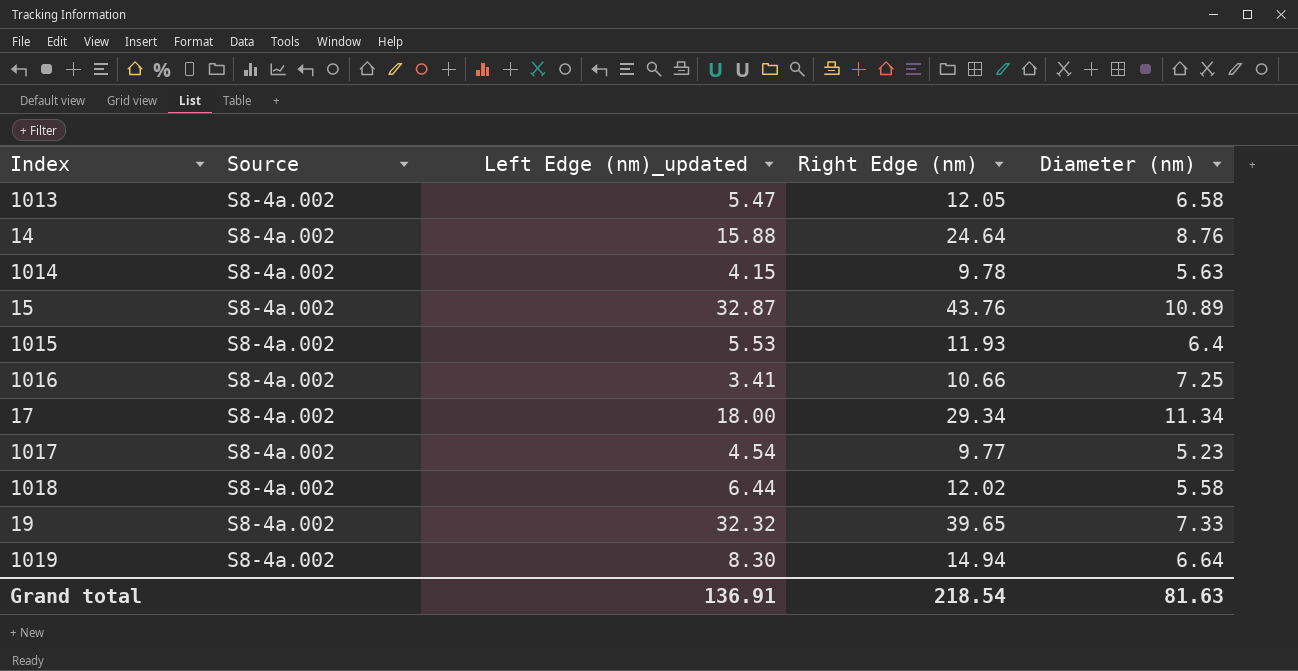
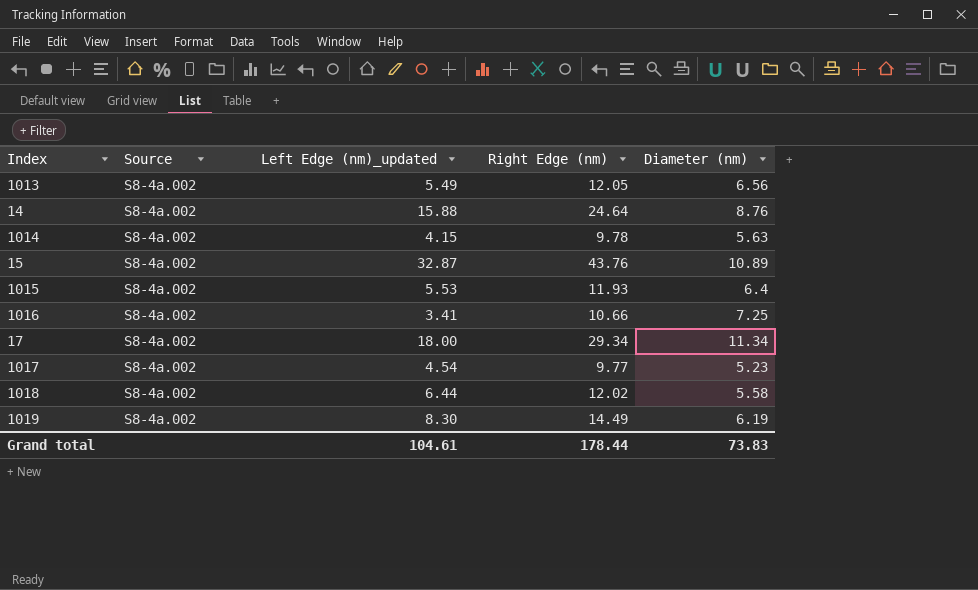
row 19: S8-4a.002 | 32.32 | 39.65 | 7.33 -> none
1013 | Left Edge (nm)_updated: 5.47 -> 5.49
1013 | Diameter (nm): 6.58 -> 6.56
1019 | Right Edge (nm): 14.94 -> 14.49
1019 | Diameter (nm): 6.64 -> 6.19
Grand total | Left Edge (nm)_updated: 136.91 -> 104.61
Grand total | Right Edge (nm): 218.54 -> 178.44
Grand total | Diameter (nm): 81.63 -> 73.83

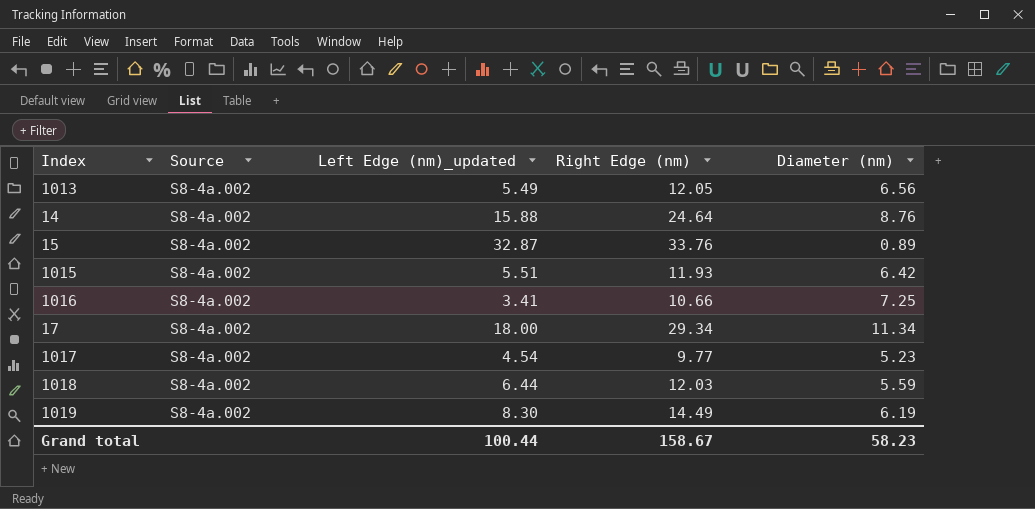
row 1014: S8-4a.002 | 4.15 | 9.78 | 5.63 -> none
15 | Right Edge (nm): 43.76 -> 33.76
15 | Diameter (nm): 10.89 -> 0.89
1015 | Left Edge (nm)_updated: 5.53 -> 5.51
1015 | Diameter (nm): 6.4 -> 6.42
1018 | Right Edge (nm): 12.02 -> 12.03
1018 | Diameter (nm): 5.58 -> 5.59
Grand total | Left Edge (nm)_updated: 104.61 -> 100.44
Grand total | Right Edge (nm): 178.44 -> 158.67
Grand total | Diameter (nm): 73.83 -> 58.23

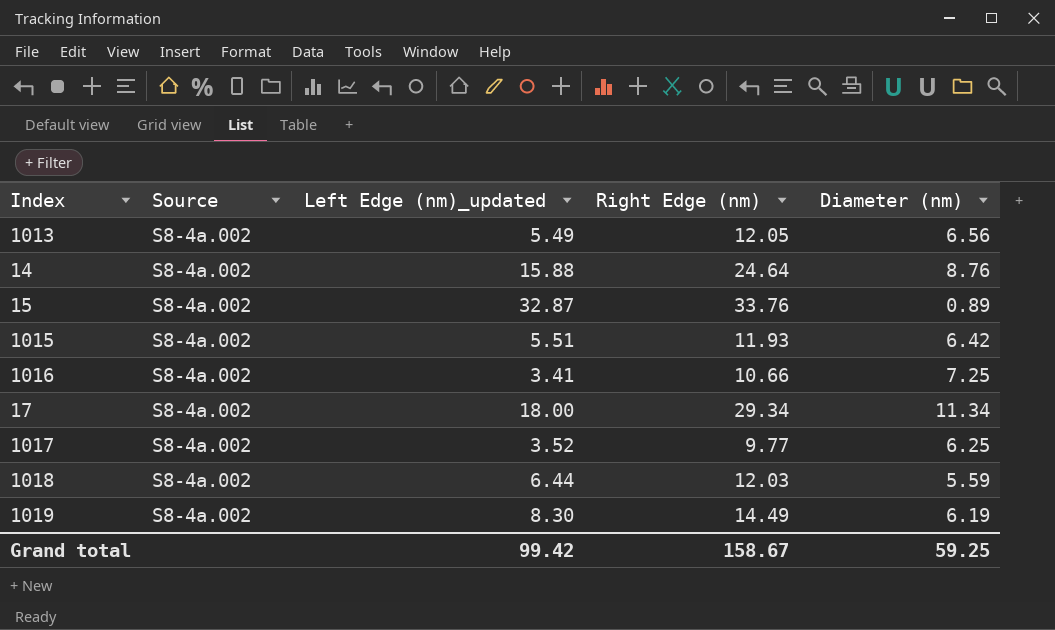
1017 | Left Edge (nm)_updated: 4.54 -> 3.52
1017 | Diameter (nm): 5.23 -> 6.25
Grand total | Left Edge (nm)_updated: 100.44 -> 99.42
Grand total | Diameter (nm): 58.23 -> 59.25

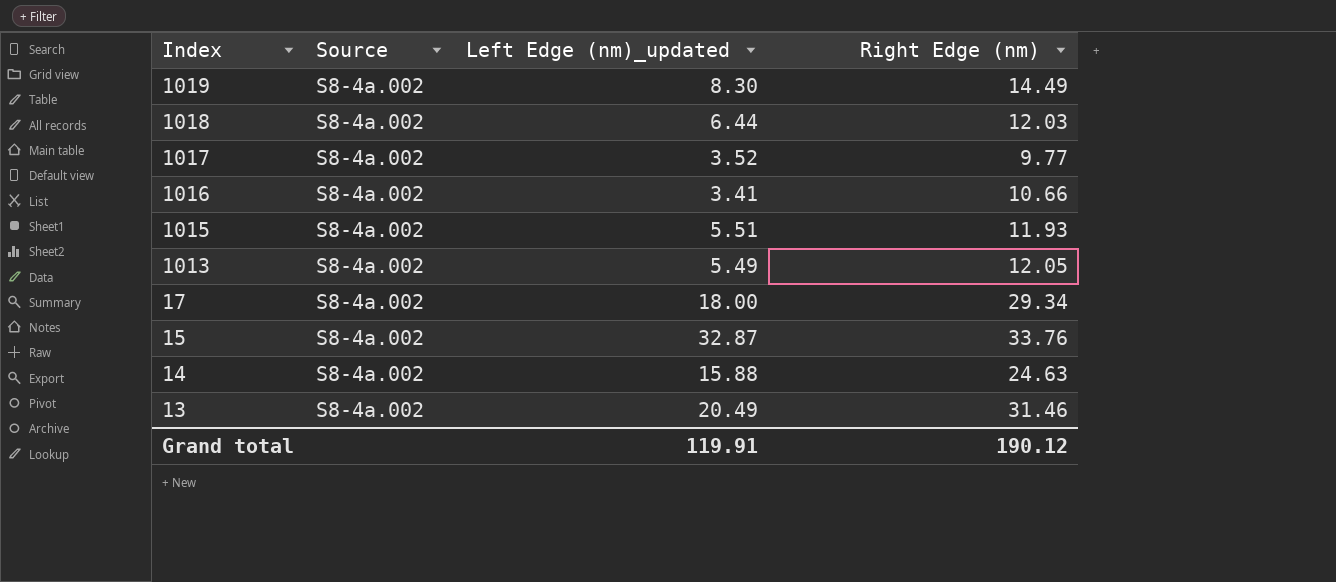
row order: none -> Index descending
column Diameter (nm) | formula: [Right Edge (nm)] - [Left Edge (nm)_updated] -> none
14 | Right Edge (nm): 24.64 -> 24.63
row 13: none -> S8-4a.002 | 20.49 | 31.46
Grand total | Left Edge (nm)_updated: 99.42 -> 119.91
Grand total | Right Edge (nm): 158.67 -> 190.12

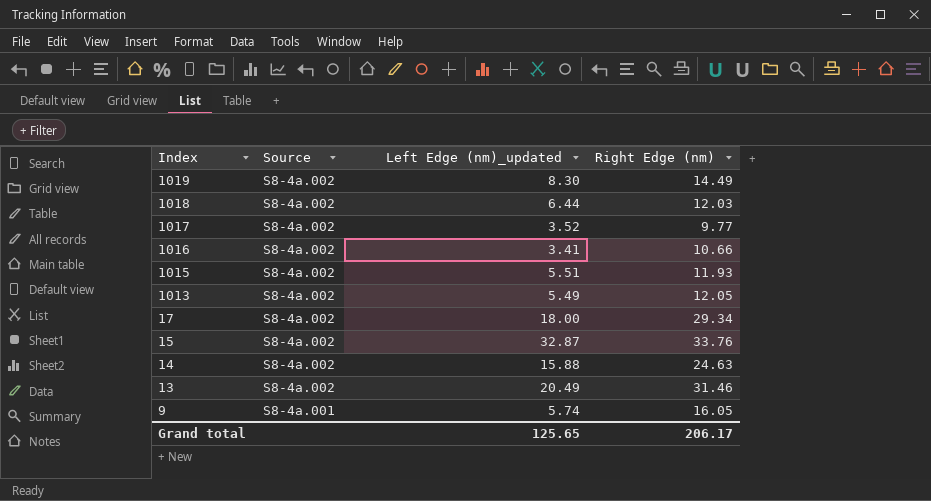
row 9: none -> S8-4a.001 | 5.74 | 16.05
Grand total | Left Edge (nm)_updated: 119.91 -> 125.65
Grand total | Right Edge (nm): 190.12 -> 206.17

